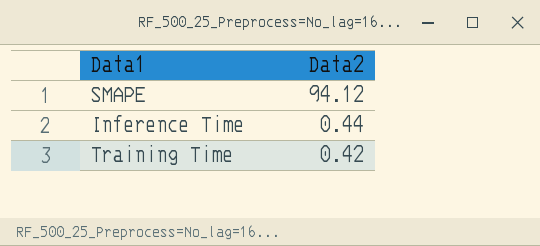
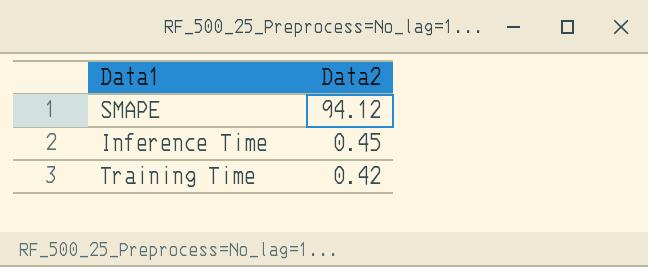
Inference Time | Data2: 0.44 -> 0.45

